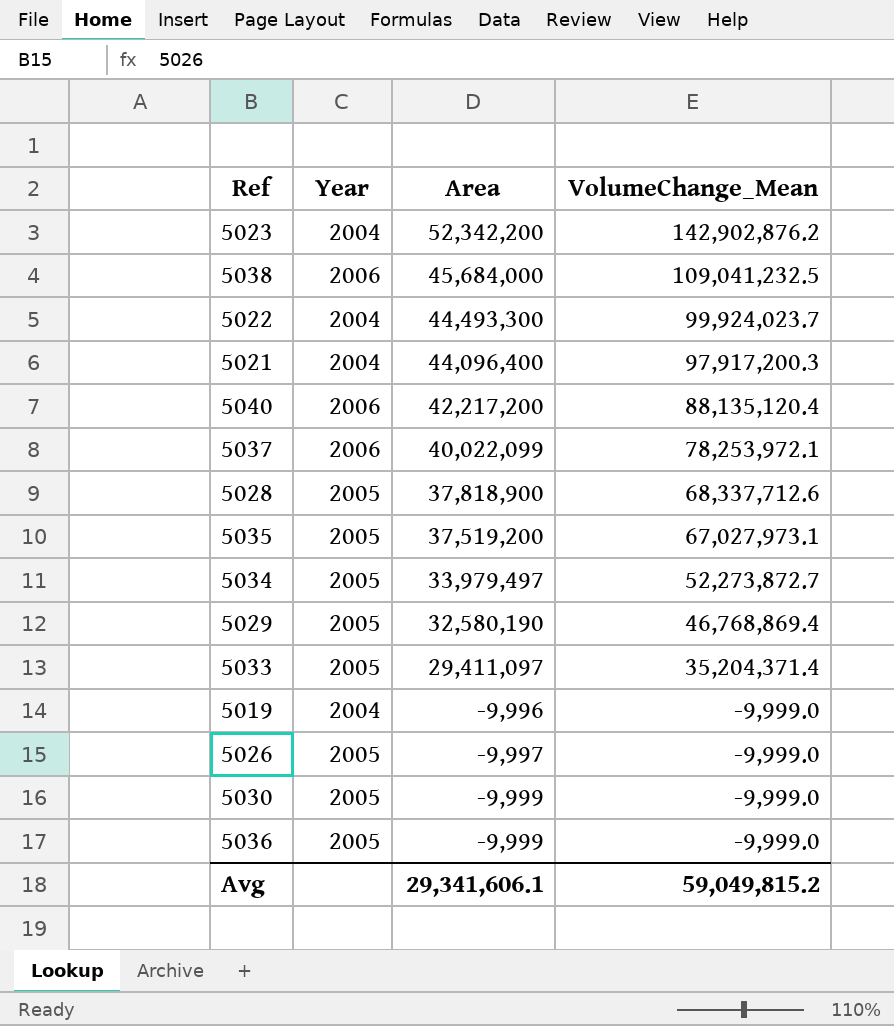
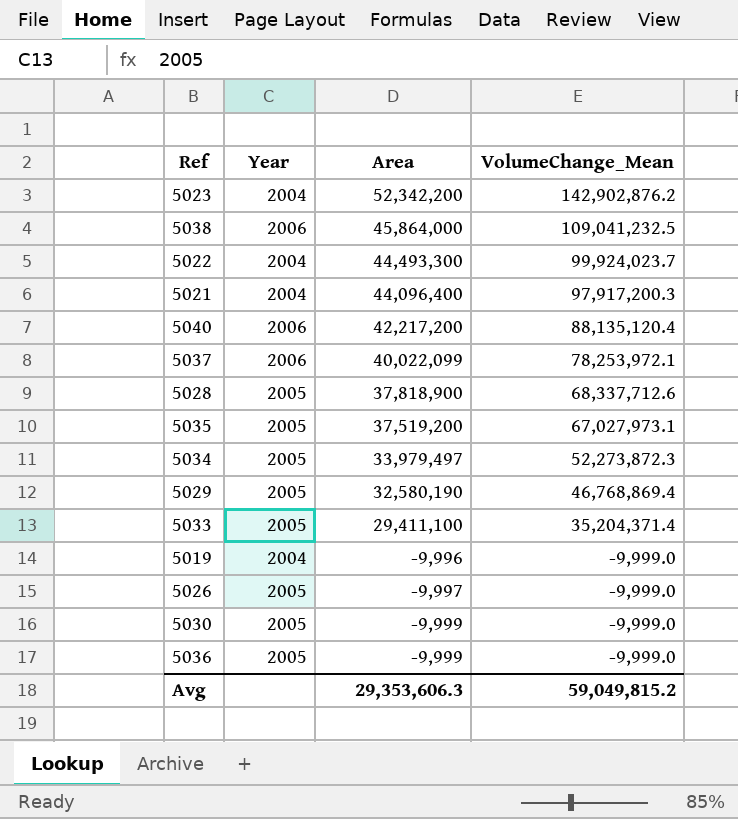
5038 | Area: 45,684,000 -> 45,864,000
5034 | VolumeChange_Mean: 52,273,872.7 -> 52,273,872.3
5033 | Area: 29,411,097 -> 29,411,100
Avg | Area: 29,341,606.1 -> 29,353,606.3

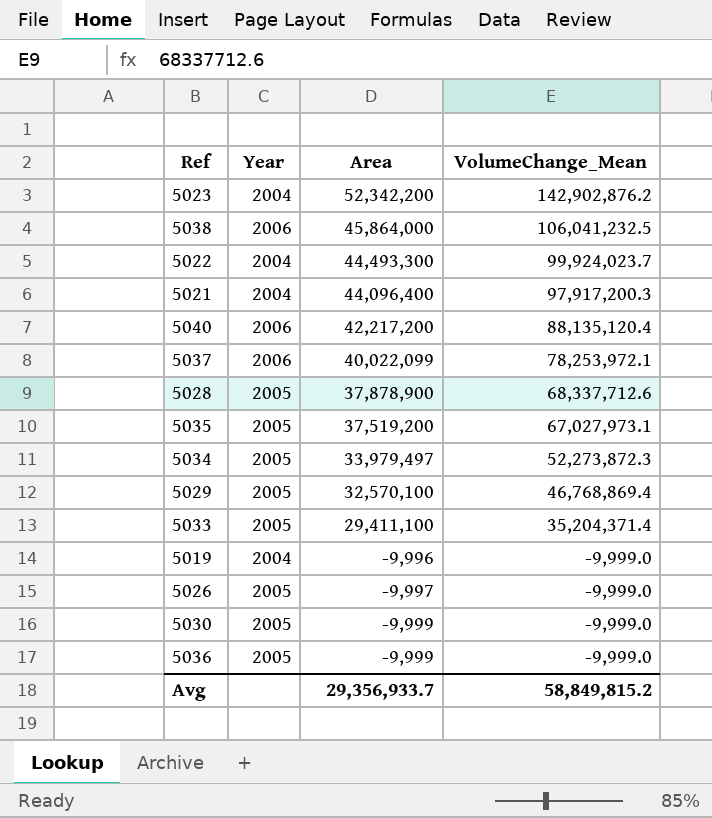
5038 | VolumeChange_Mean: 109,041,232.5 -> 106,041,232.5
5028 | Area: 37,818,900 -> 37,878,900
5029 | Area: 32,580,190 -> 32,570,100
Avg | Area: 29,353,606.3 -> 29,356,933.7
Avg | VolumeChange_Mean: 59,049,815.2 -> 58,849,815.2

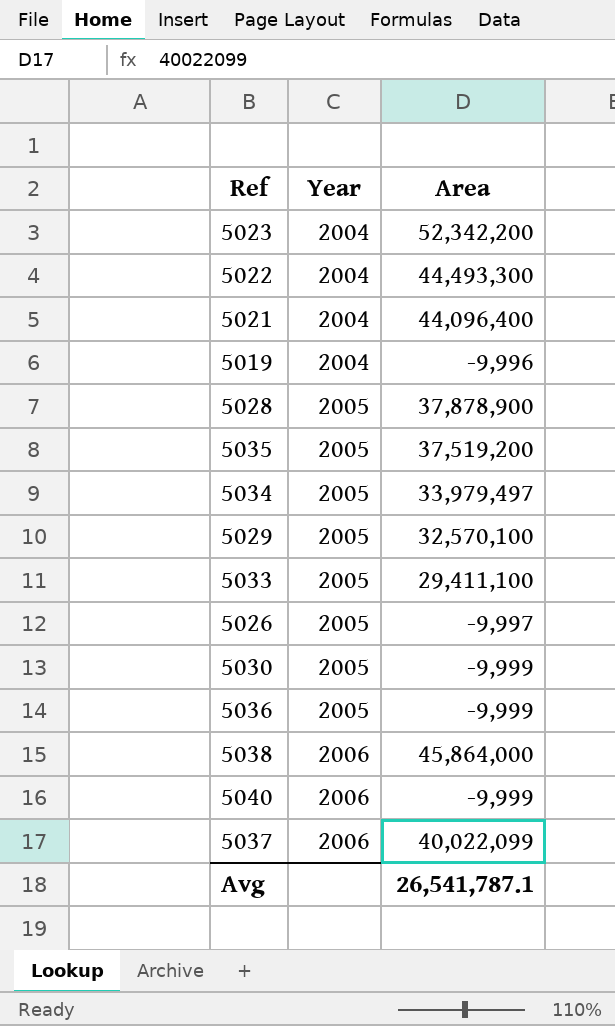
row order: Area descending -> Year ascending
column VolumeChange_Mean | position: 4 -> none
5040 | Area: 42,217,200 -> -9,999
Avg | Area: 29,356,933.7 -> 26,541,787.1

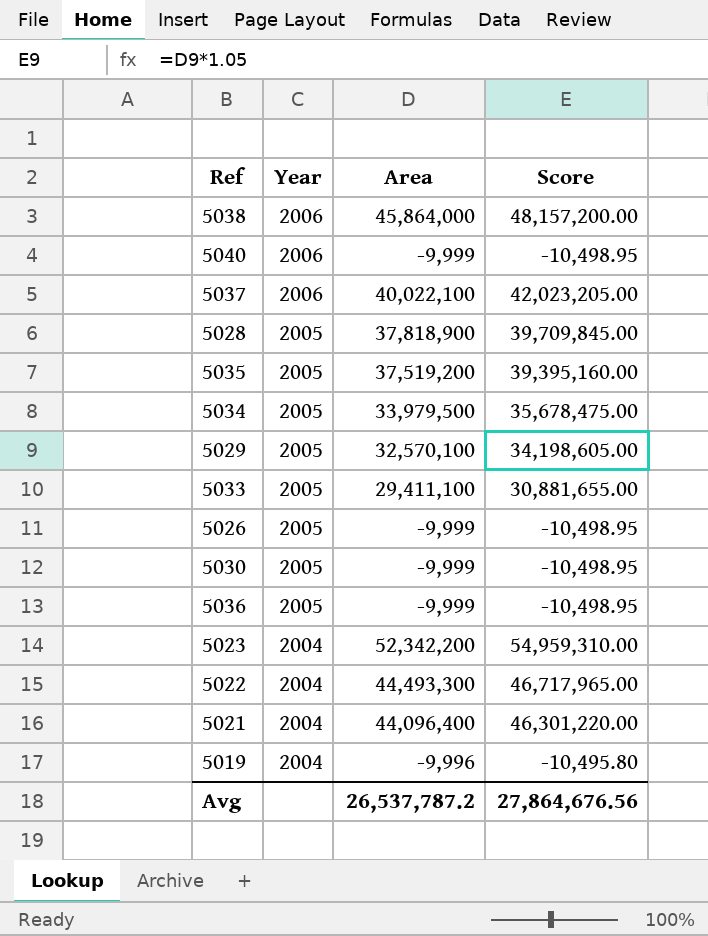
row order: Year ascending -> Year descending
column Score | formula: none -> [Area] * 1.05
5037 | Area: 40,022,099 -> 40,022,100
5028 | Area: 37,878,900 -> 37,818,900
5034 | Area: 33,979,497 -> 33,979,500
5026 | Area: -9,997 -> -9,999
Avg | Area: 26,541,787.1 -> 26,537,787.2

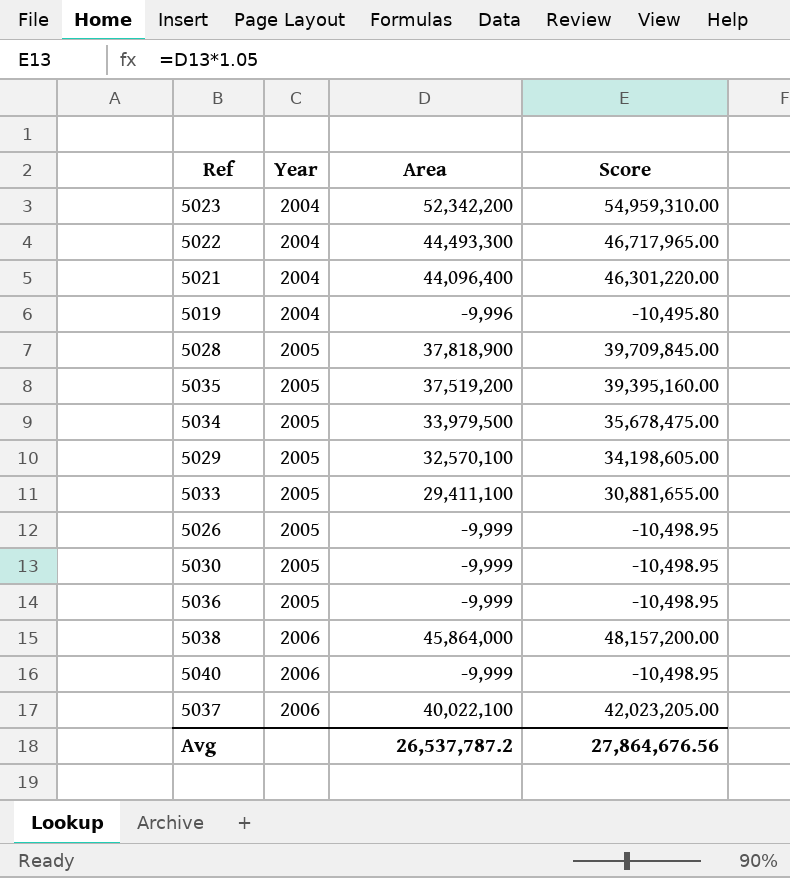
row order: Year descending -> Year ascending

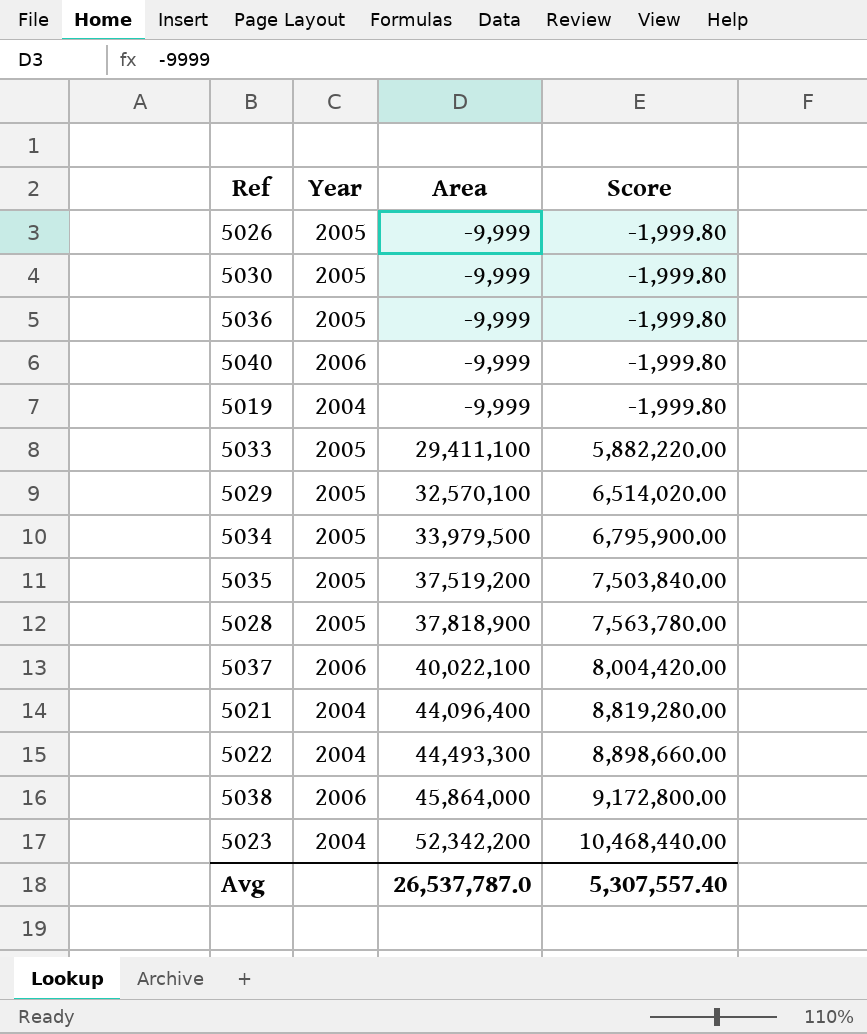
row order: Year ascending -> Area ascending
column Score | formula: [Area] * 1.05 -> [Area] * 0.2
5019 | Area: -9,996 -> -9,999
Avg | Area: 26,537,787.2 -> 26,537,787.0
Avg | Score: 27,864,676.56 -> 5,307,557.40

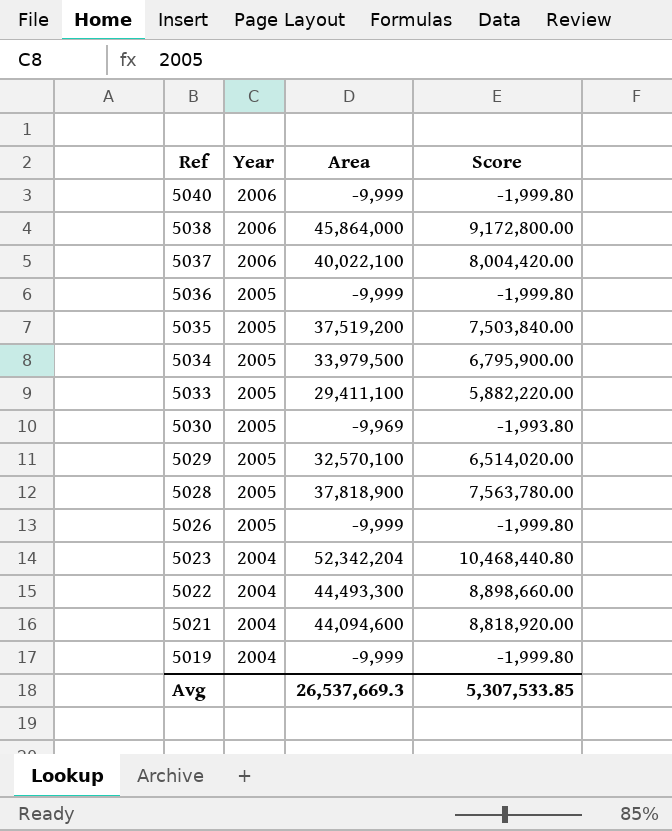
row order: Area ascending -> Ref descending
5030 | Area: -9,999 -> -9,969
5030 | Score: -1,999.80 -> -1,993.80
5023 | Area: 52,342,200 -> 52,342,204
5023 | Score: 10,468,440.00 -> 10,468,440.80
5021 | Area: 44,096,400 -> 44,094,600
5021 | Score: 8,819,280.00 -> 8,818,920.00
Avg | Area: 26,537,787.0 -> 26,537,669.3
Avg | Score: 5,307,557.40 -> 5,307,533.85

